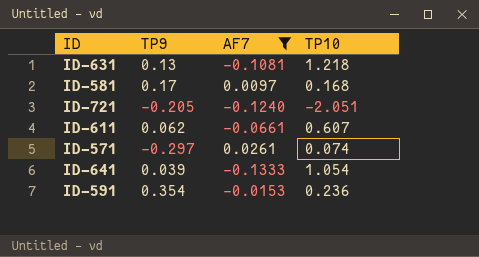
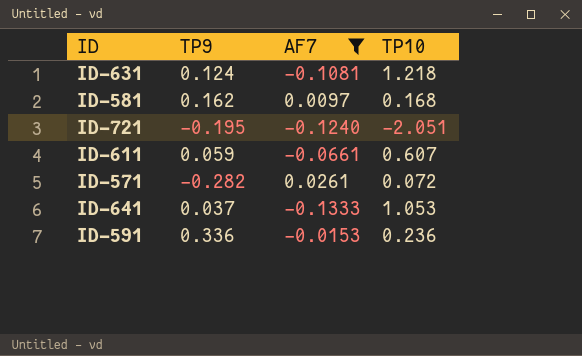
ID-631 | TP9: 0.13 -> 0.124
ID-581 | TP9: 0.17 -> 0.162
ID-721 | TP9: -0.205 -> -0.195
ID-611 | TP9: 0.062 -> 0.059
ID-571 | TP9: -0.297 -> -0.282
ID-571 | TP10: 0.074 -> 0.072
ID-641 | TP9: 0.039 -> 0.037
ID-641 | TP10: 1.054 -> 1.053
ID-591 | TP9: 0.354 -> 0.336

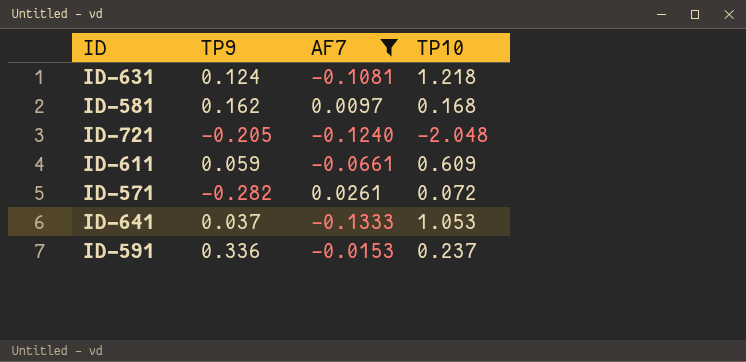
ID-721 | TP9: -0.195 -> -0.205
ID-721 | TP10: -2.051 -> -2.048
ID-611 | TP10: 0.607 -> 0.609
ID-591 | TP10: 0.236 -> 0.237

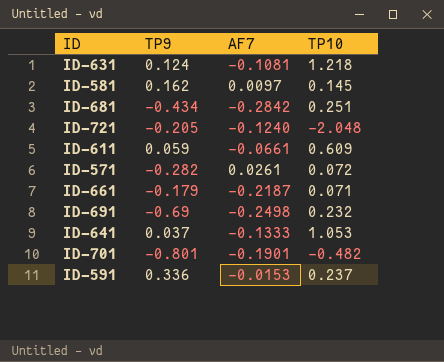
filter: AF7 >= -0.1333 -> none
ID-581 | TP10: 0.168 -> 0.145

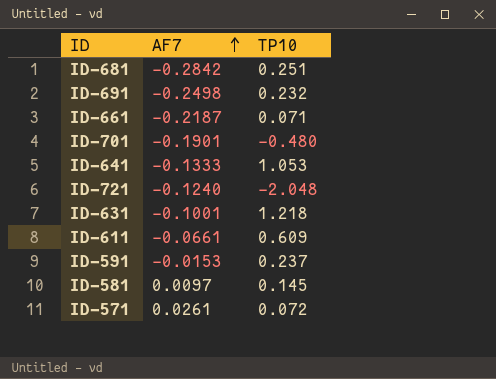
row order: none -> AF7 ascending
column TP9 | position: 2 -> none
ID-701 | TP10: -0.482 -> -0.480
ID-631 | AF7: -0.1081 -> -0.1001

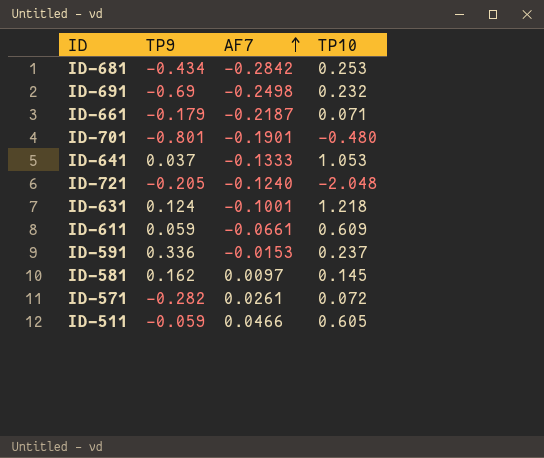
column TP9 | position: none -> 2
ID-681 | TP10: 0.251 -> 0.253
row ID-511: none -> -0.059 | 0.0466 | 0.605

